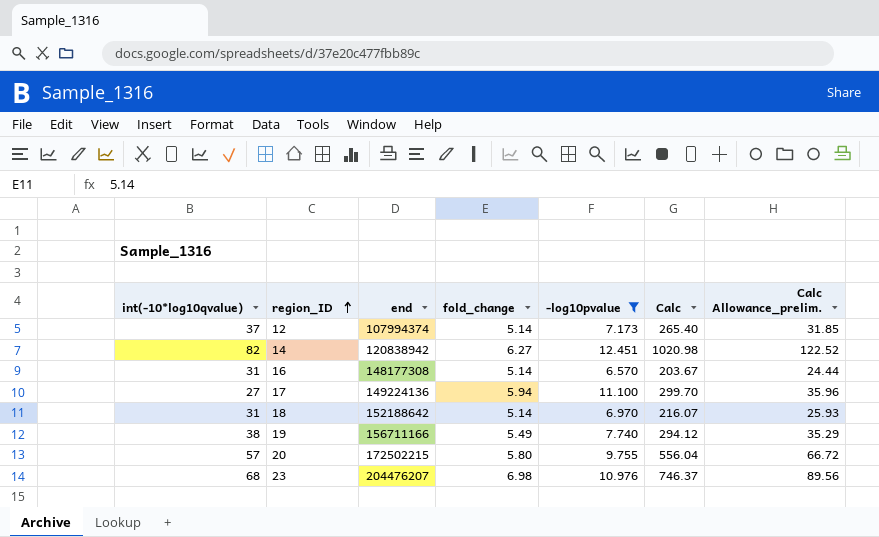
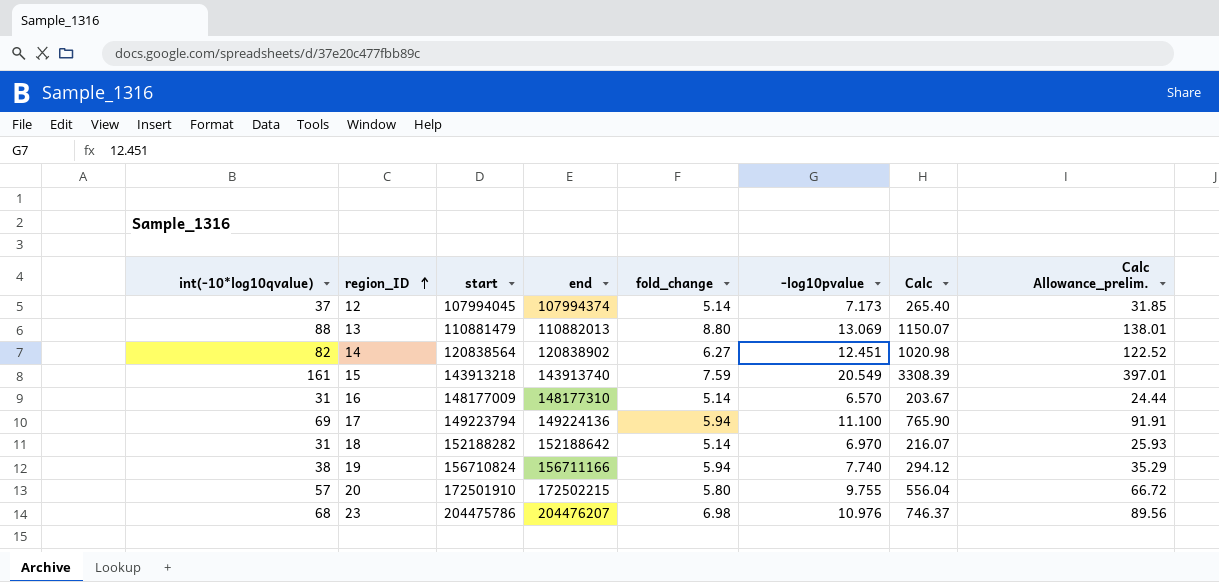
filter: -log10pvalue <= 12.451 -> none
column start | position: none -> 3
14 | end: 120838942 -> 120838902
16 | end: 148177308 -> 148177310
17 | int(-10*log10qvalue): 27 -> 69
17 | Calc: 299.70 -> 765.90
17 | Calc Allowance_prelim.: 35.96 -> 91.91
19 | fold_change: 5.49 -> 5.94

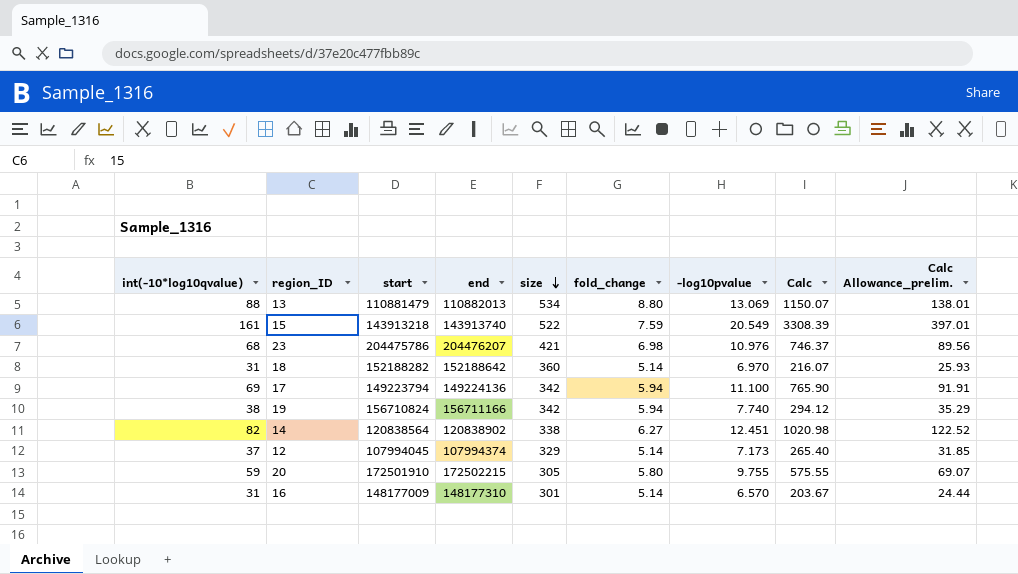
row order: region_ID ascending -> size descending
column size | formula: none -> [end] - [start]
20 | int(-10*log10qvalue): 57 -> 59
20 | Calc: 556.04 -> 575.55
20 | Calc Allowance_prelim.: 66.72 -> 69.07

